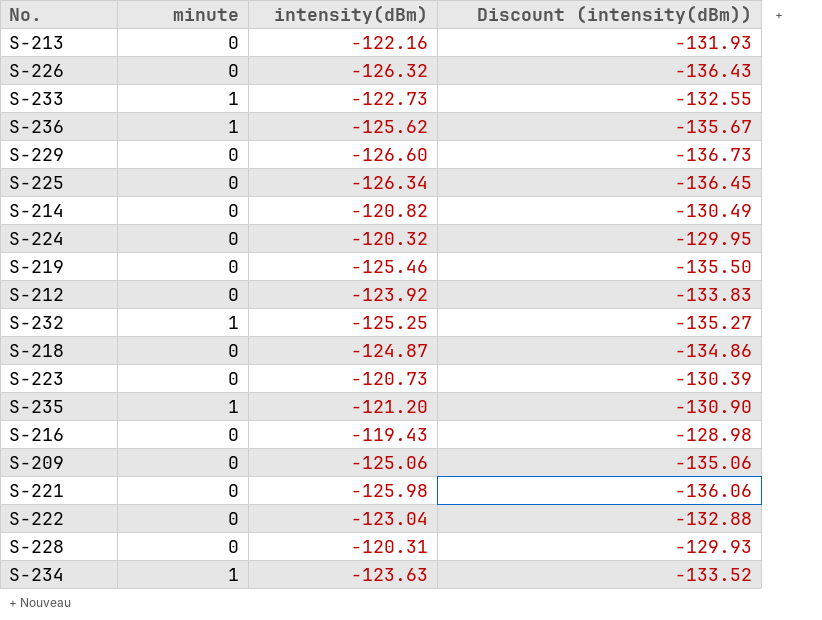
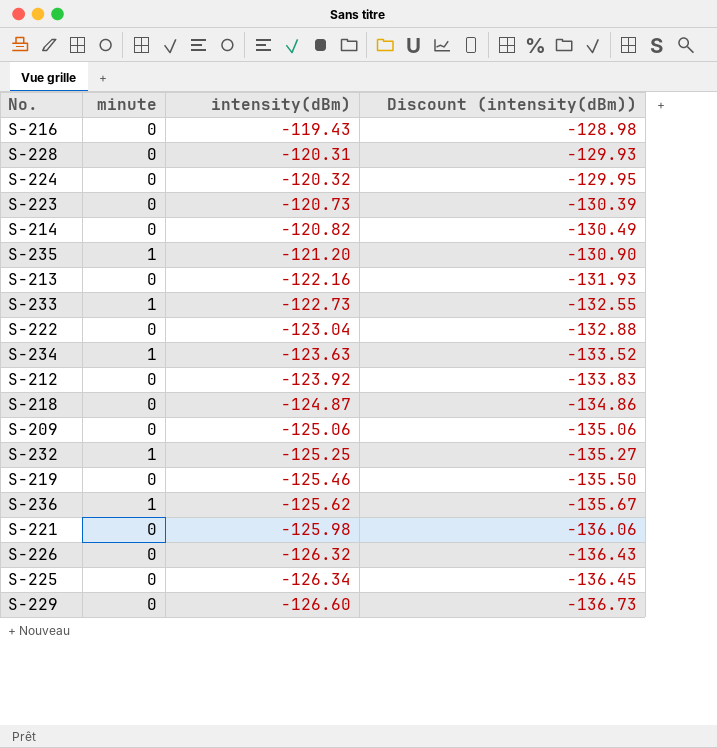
row order: none -> intensity(dBm) descending

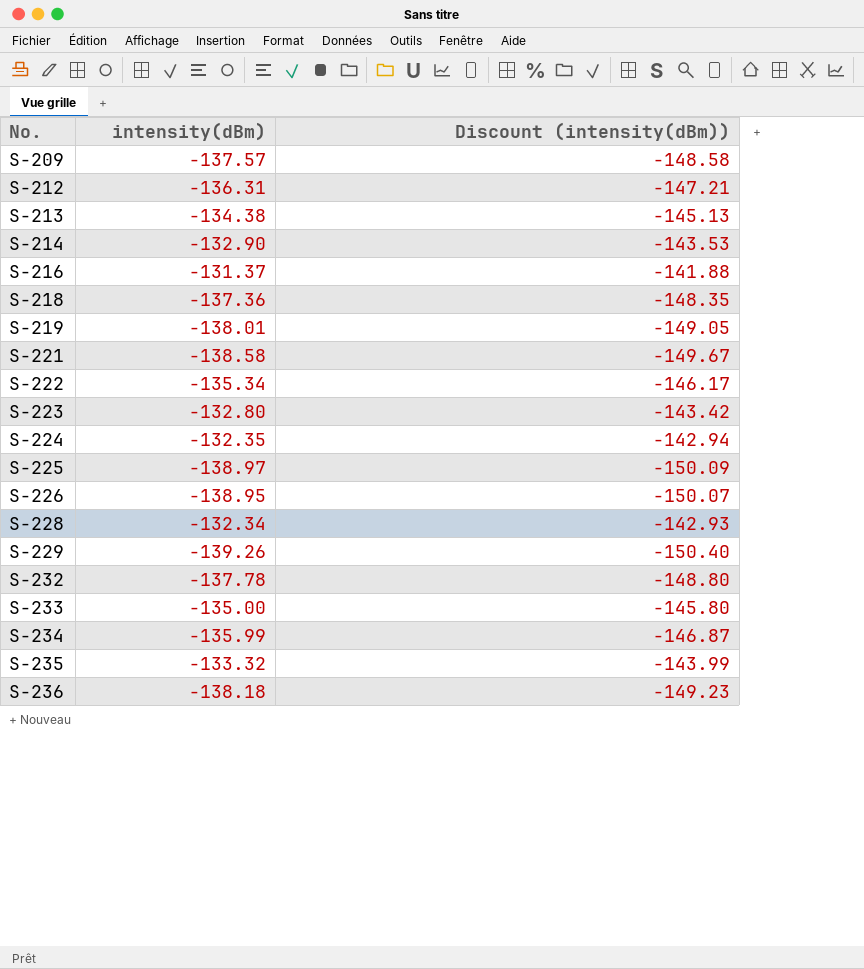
row order: intensity(dBm) descending -> No. ascending
column minute | position: 2 -> none
S-209 | intensity(dBm): -125.06 -> -137.57
S-209 | Discount (intensity(dBm)): -135.06 -> -148.58
S-212 | intensity(dBm): -123.92 -> -136.31
S-212 | Discount (intensity(dBm)): -133.83 -> -147.21
S-213 | intensity(dBm): -122.16 -> -134.38
S-213 | Discount (intensity(dBm)): -131.93 -> -145.13
S-214 | intensity(dBm): -120.82 -> -132.90
S-214 | Discount (intensity(dBm)): -130.49 -> -143.53
S-216 | intensity(dBm): -119.43 -> -131.37
S-216 | Discount (intensity(dBm)): -128.98 -> -141.88
S-218 | intensity(dBm): -124.87 -> -137.36
S-218 | Discount (intensity(dBm)): -134.86 -> -148.35
S-219 | intensity(dBm): -125.46 -> -138.01
S-219 | Discount (intensity(dBm)): -135.50 -> -149.05
S-221 | intensity(dBm): -125.98 -> -138.58
S-221 | Discount (intensity(dBm)): -136.06 -> -149.67
S-222 | intensity(dBm): -123.04 -> -135.34
S-222 | Discount (intensity(dBm)): -132.88 -> -146.17
S-223 | intensity(dBm): -120.73 -> -132.80
S-223 | Discount (intensity(dBm)): -130.39 -> -143.42
S-224 | intensity(dBm): -120.32 -> -132.35
S-224 | Discount (intensity(dBm)): -129.95 -> -142.94
S-225 | intensity(dBm): -126.34 -> -138.97
S-225 | Discount (intensity(dBm)): -136.45 -> -150.09
S-226 | intensity(dBm): -126.32 -> -138.95
S-226 | Discount (intensity(dBm)): -136.43 -> -150.07
S-228 | intensity(dBm): -120.31 -> -132.34
S-228 | Discount (intensity(dBm)): -129.93 -> -142.93
S-229 | intensity(dBm): -126.60 -> -139.26
S-229 | Discount (intensity(dBm)): -136.73 -> -150.40
S-232 | intensity(dBm): -125.25 -> -137.78
S-232 | Discount (intensity(dBm)): -135.27 -> -148.80
S-233 | intensity(dBm): -122.73 -> -135.00
S-233 | Discount (intensity(dBm)): -132.55 -> -145.80
S-234 | intensity(dBm): -123.63 -> -135.99
S-234 | Discount (intensity(dBm)): -133.52 -> -146.87
S-235 | intensity(dBm): -121.20 -> -133.32
S-235 | Discount (intensity(dBm)): -130.90 -> -143.99
S-236 | intensity(dBm): -125.62 -> -138.18
S-236 | Discount (intensity(dBm)): -135.67 -> -149.23

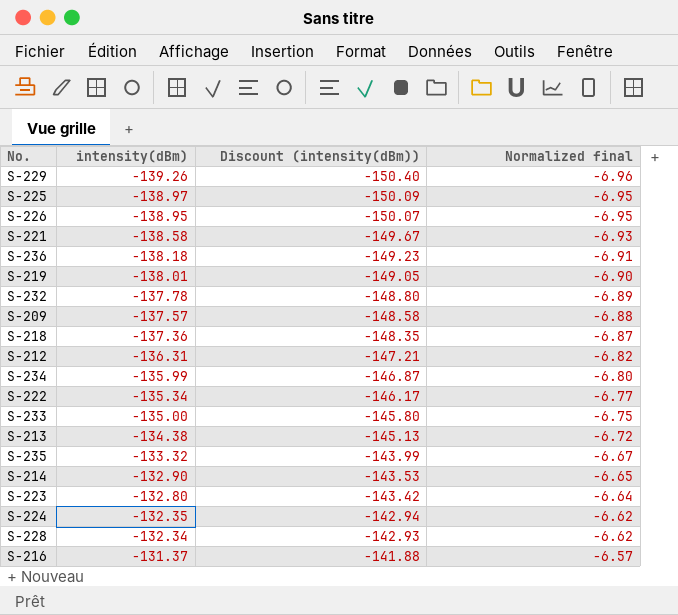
row order: No. ascending -> intensity(dBm) ascending
column Normalized final | formula: none -> [intensity(dBm)] * 0.05

